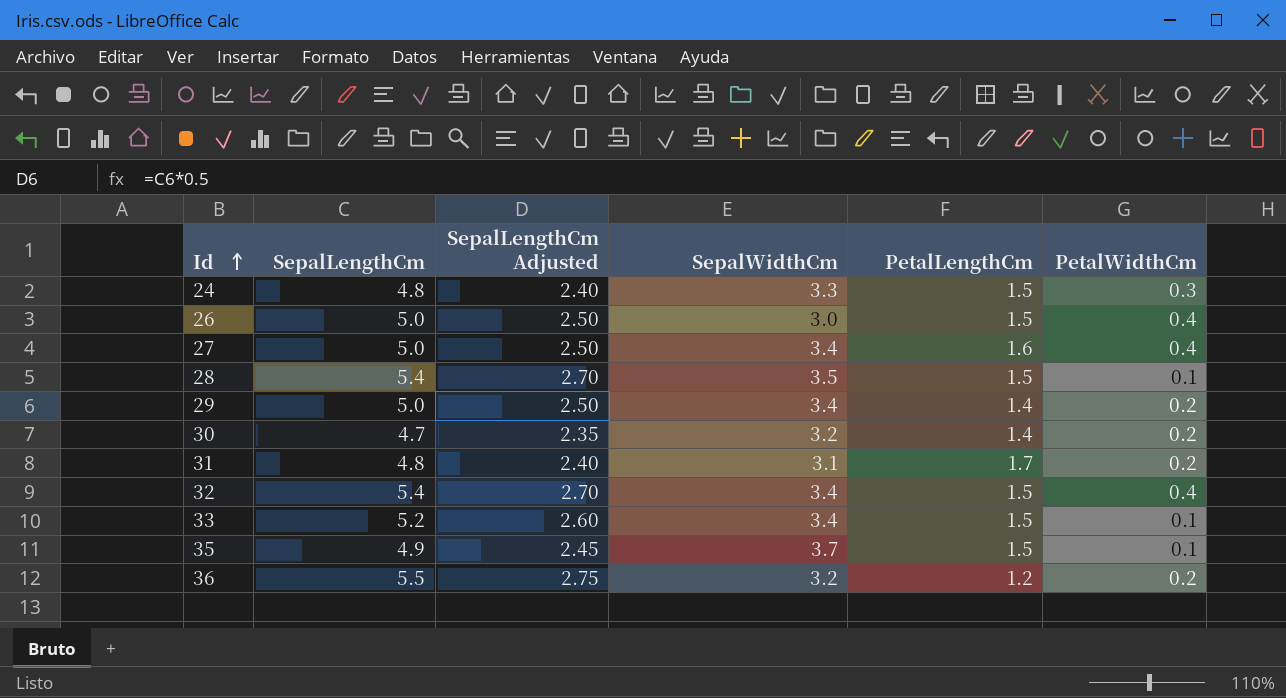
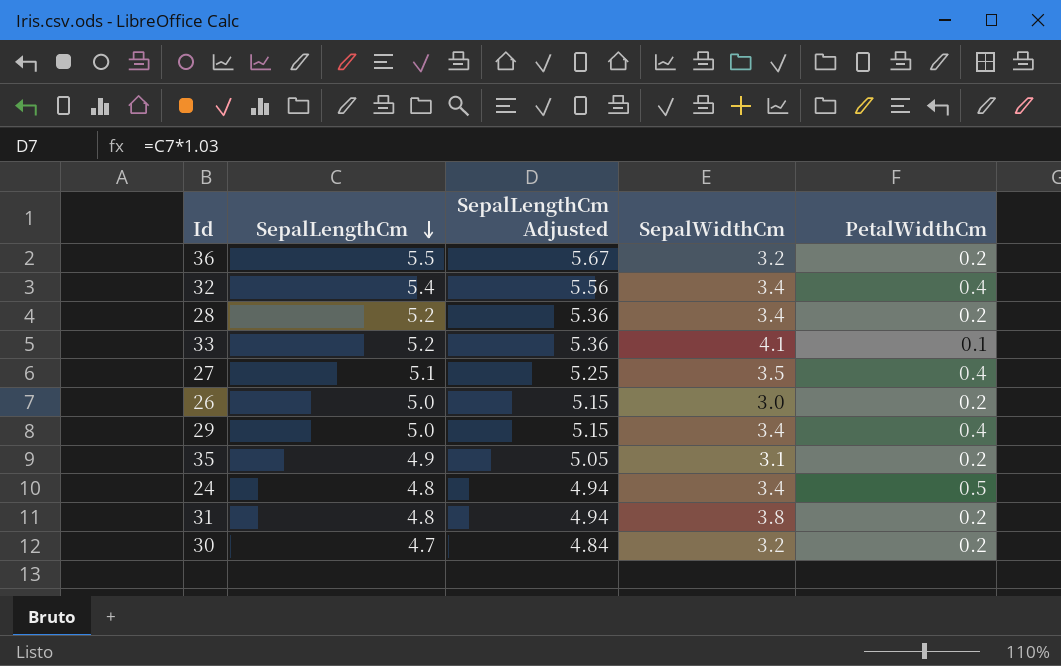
row order: Id ascending -> SepalLengthCm descending
column PetalLengthCm | position: 5 -> none
column SepalLengthCm Adjusted | formula: [SepalLengthCm] * 0.5 -> [SepalLengthCm] * 1.03
28 | SepalLengthCm: 5.4 -> 5.2
28 | SepalWidthCm: 3.5 -> 3.4
28 | PetalWidthCm: 0.1 -> 0.2
33 | SepalWidthCm: 3.4 -> 4.1
27 | SepalLengthCm: 5.0 -> 5.1
27 | SepalWidthCm: 3.4 -> 3.5
26 | PetalWidthCm: 0.4 -> 0.2
29 | PetalWidthCm: 0.2 -> 0.4
35 | SepalWidthCm: 3.7 -> 3.1
35 | PetalWidthCm: 0.1 -> 0.2
24 | SepalWidthCm: 3.3 -> 3.4
24 | PetalWidthCm: 0.3 -> 0.5
31 | SepalWidthCm: 3.1 -> 3.8

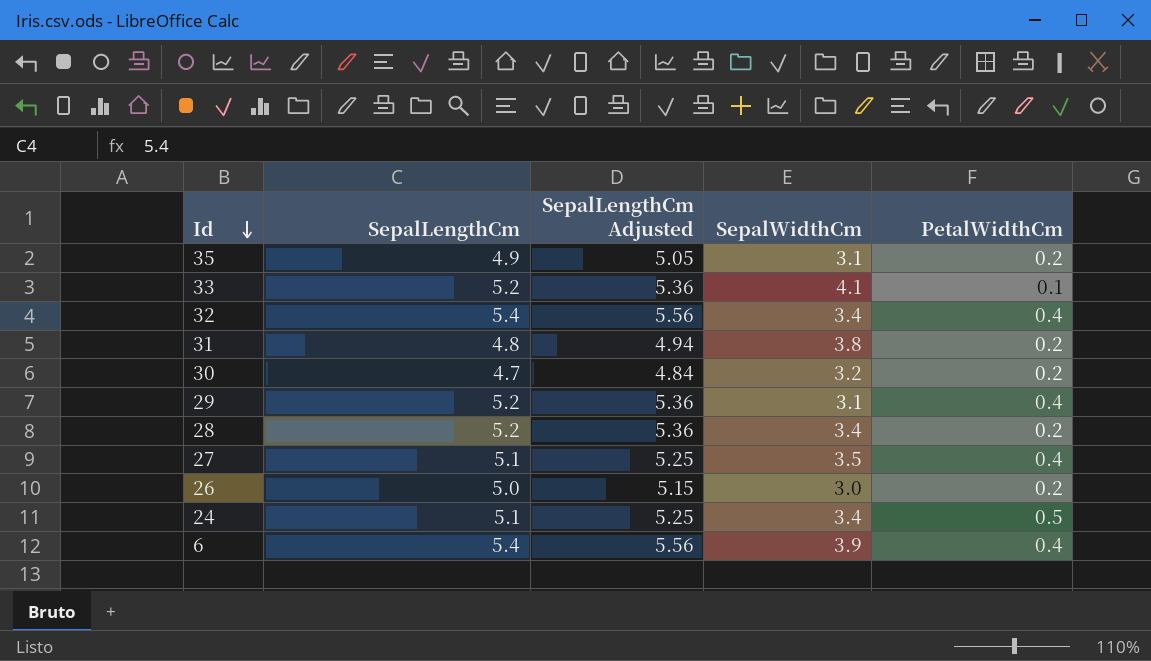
row order: SepalLengthCm descending -> Id descending
row 36: 5.5 | 5.67 | 3.2 | 0.2 -> none
29 | SepalLengthCm: 5.0 -> 5.2
29 | SepalLengthCm Adjusted: 5.15 -> 5.36
29 | SepalWidthCm: 3.4 -> 3.1
24 | SepalLengthCm: 4.8 -> 5.1
24 | SepalLengthCm Adjusted: 4.94 -> 5.25
row 6: none -> 5.4 | 5.56 | 3.9 | 0.4

